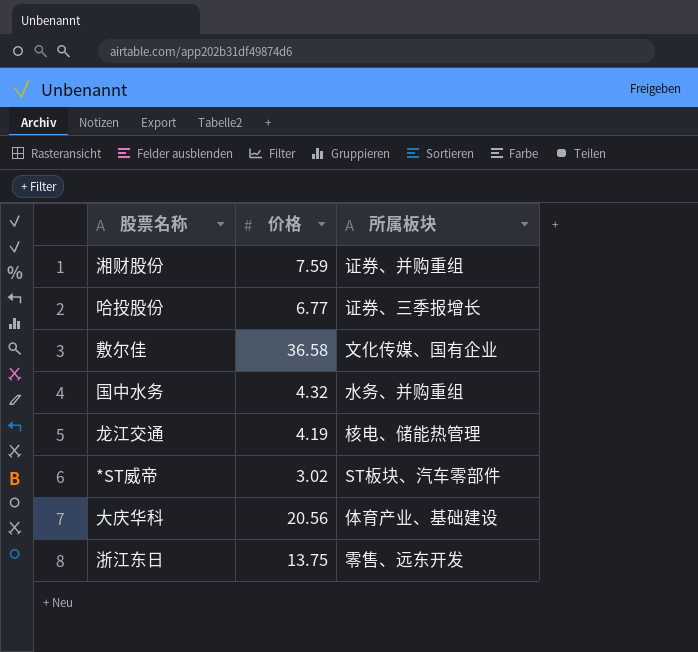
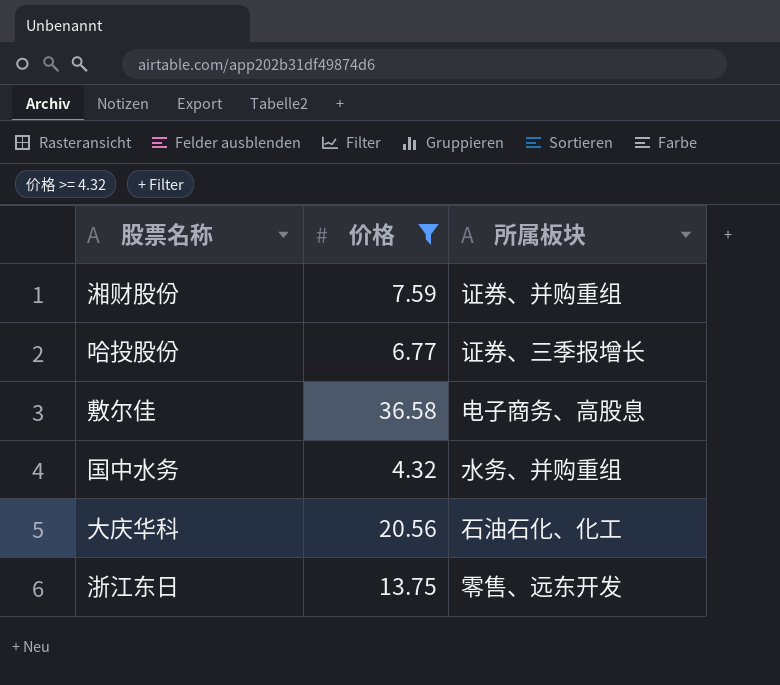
filter: none -> 价格 >= 4.32
敷尔佳 | 所属板块: 文化传媒、国有企业 -> 电子商务、高股息
大庆华科 | 所属板块: 体育产业、基础建设 -> 石油石化、化工

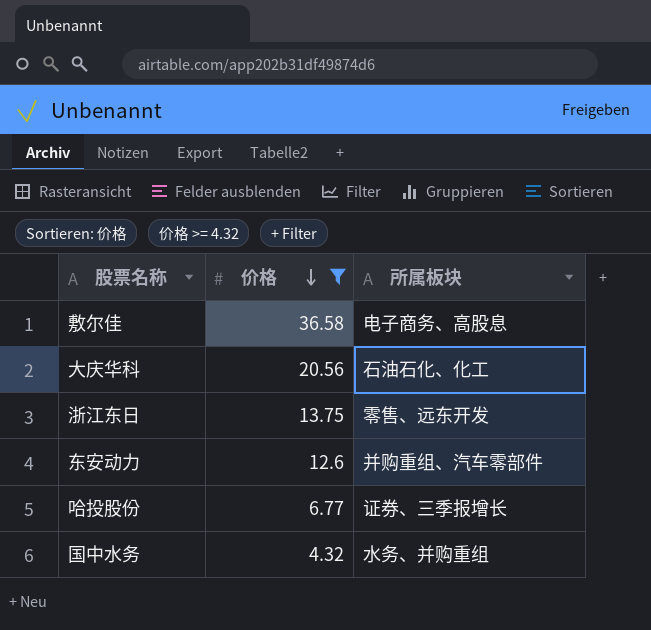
row order: none -> 价格 descending
row 湘财股份: 7.59 | 证券、并购重组 -> none
row 东安动力: none -> 12.6 | 并购重组、汽车零部件

